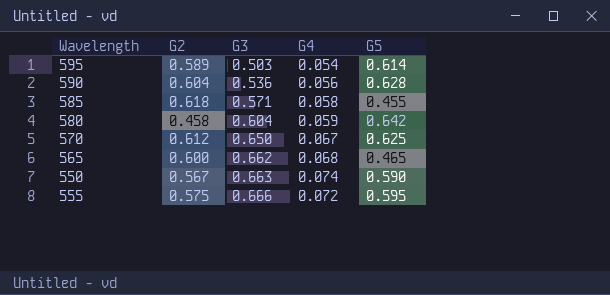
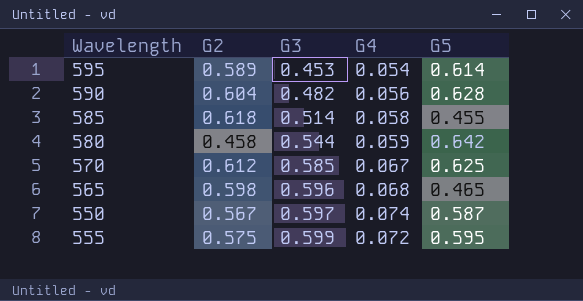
595 | G3: 0.503 -> 0.453
590 | G3: 0.536 -> 0.482
585 | G3: 0.571 -> 0.514
580 | G3: 0.604 -> 0.544
570 | G3: 0.650 -> 0.585
565 | G2: 0.600 -> 0.598
565 | G3: 0.662 -> 0.596
550 | G3: 0.663 -> 0.597
550 | G5: 0.590 -> 0.587
555 | G3: 0.666 -> 0.599

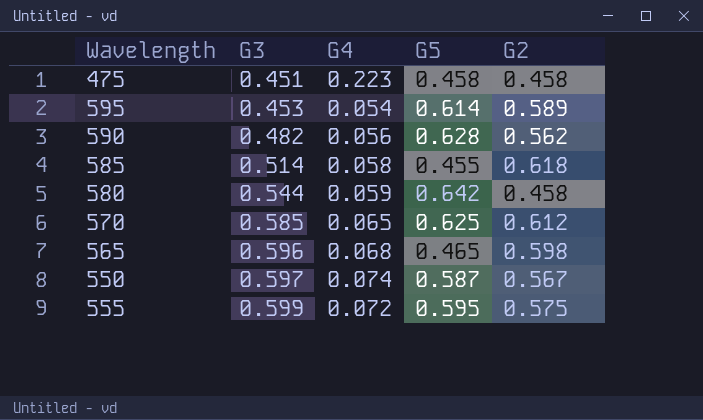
column G2 | position: 2 -> 5
row 475: none -> 0.451 | 0.223 | 0.458 | 0.458
590 | G2: 0.604 -> 0.562
570 | G4: 0.067 -> 0.065

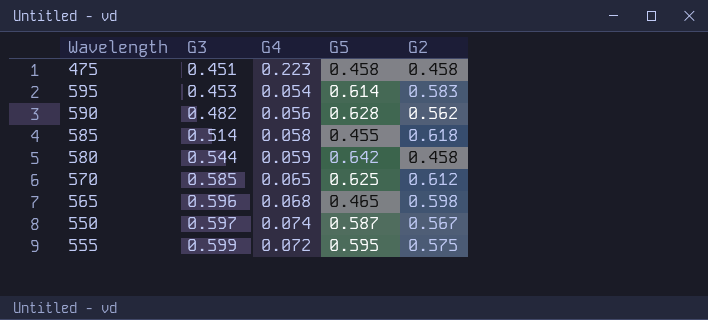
595 | G2: 0.589 -> 0.583

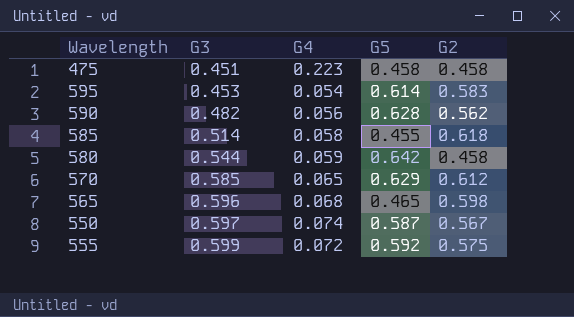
570 | G5: 0.625 -> 0.629
555 | G5: 0.595 -> 0.592

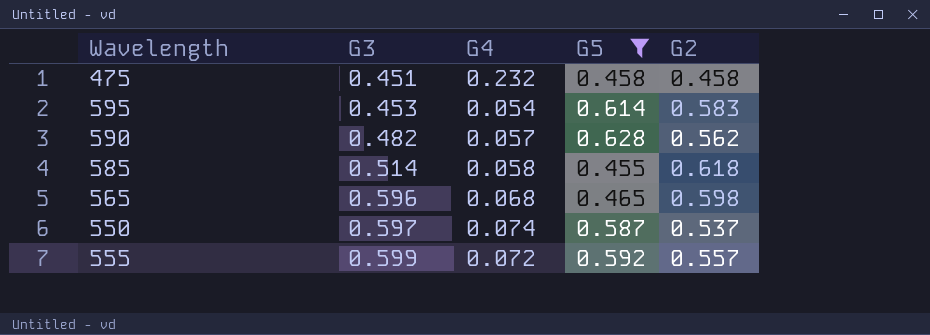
filter: none -> G5 <= 0.628
475 | G4: 0.223 -> 0.232
590 | G4: 0.056 -> 0.057
550 | G2: 0.567 -> 0.537
555 | G2: 0.575 -> 0.557

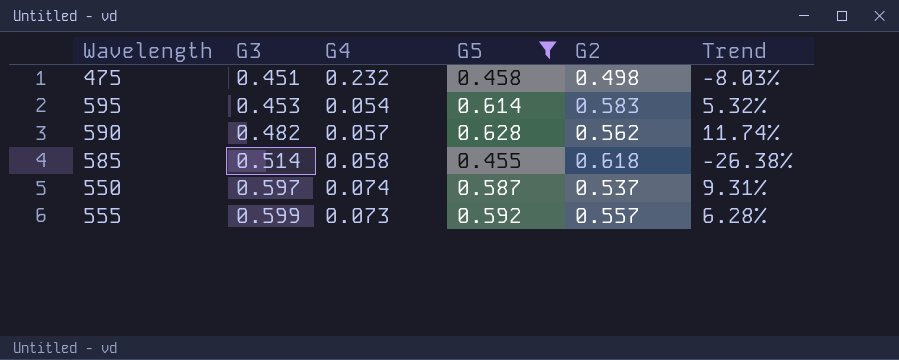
column Trend | formula: none -> ([G5] - [G2]) / [G2]
row 565: 0.596 | 0.068 | 0.465 | 0.598 -> none
475 | G2: 0.458 -> 0.498
555 | G4: 0.072 -> 0.073

